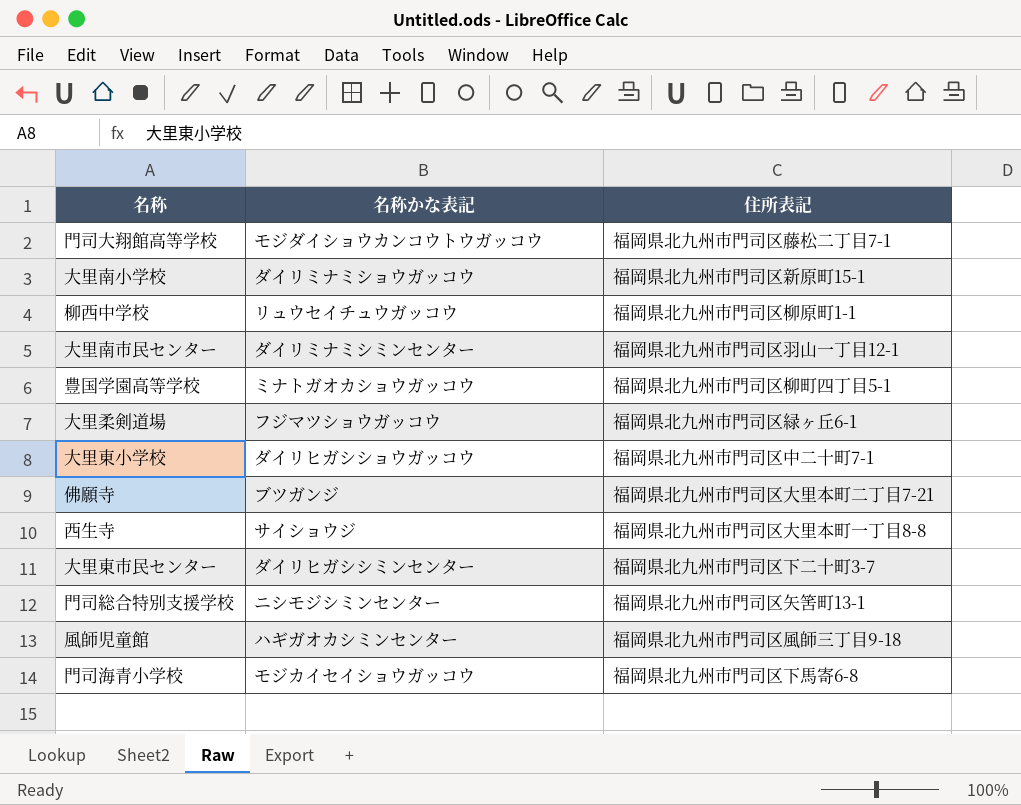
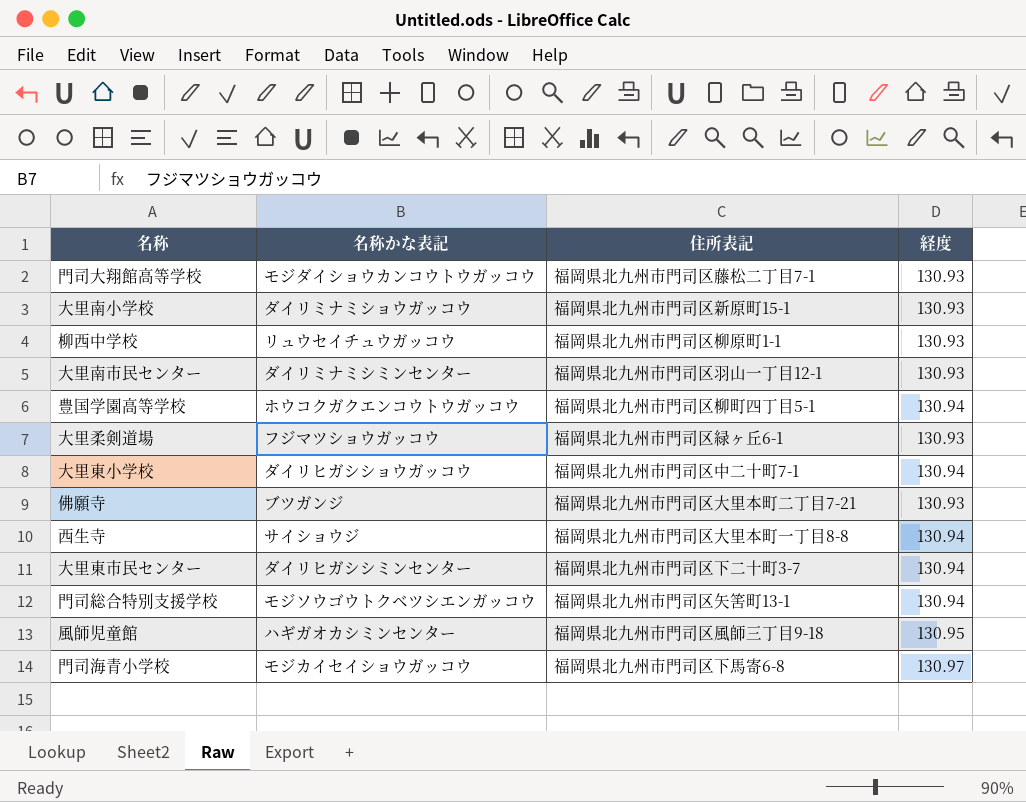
column 経度 | position: none -> 4
豊国学園高等学校 | 名称かな表記: ミナトガオカショウガッコウ -> ホウコクガクエンコウトウガッコウ
門司総合特別支援学校 | 名称かな表記: ニシモジシミンセンター -> モジソウゴウトクベツシエンガッコウ

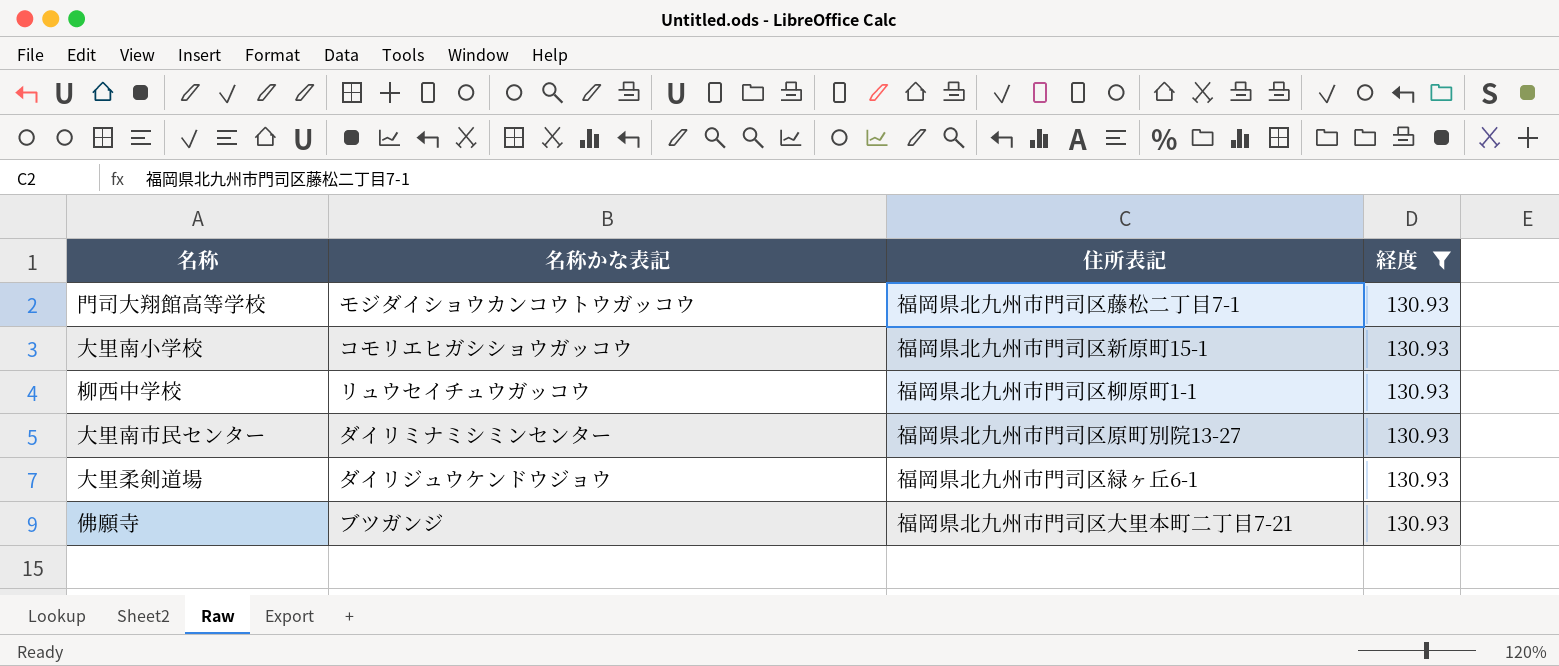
filter: none -> 経度 = 130.93
大里南小学校 | 名称かな表記: ダイリミナミショウガッコウ -> コモリエヒガシショウガッコウ
大里南市民センター | 住所表記: 福岡県北九州市門司区羽山一丁目12-1 -> 福岡県北九州市門司区原町別院13-27
大里柔剣道場 | 名称かな表記: フジマツショウガッコウ -> ダイリジュウケンドウジョウ

